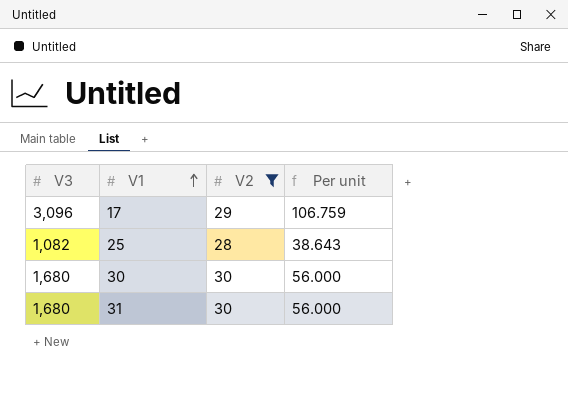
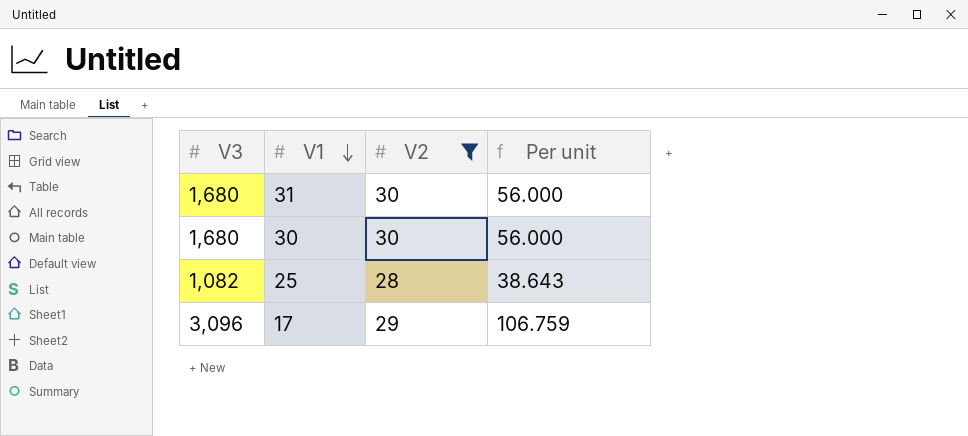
row order: V1 ascending -> V1 descending

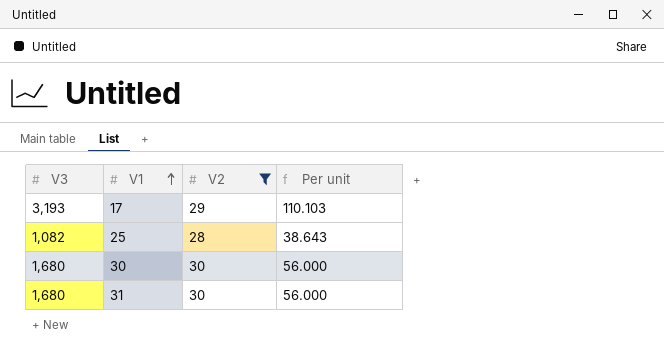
row order: V1 descending -> V1 ascending
17 | V3: 3,096 -> 3,193
17 | Per unit: 106.759 -> 110.103

